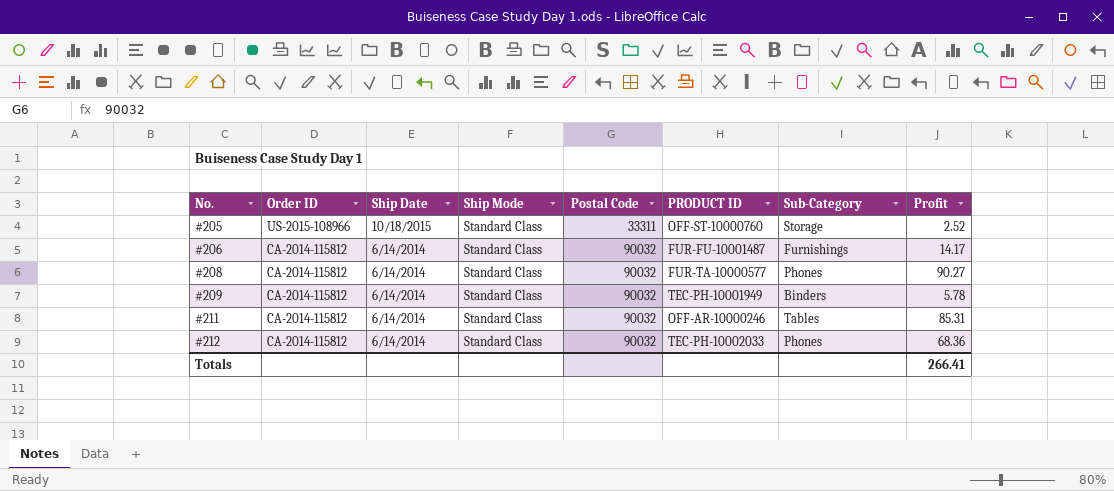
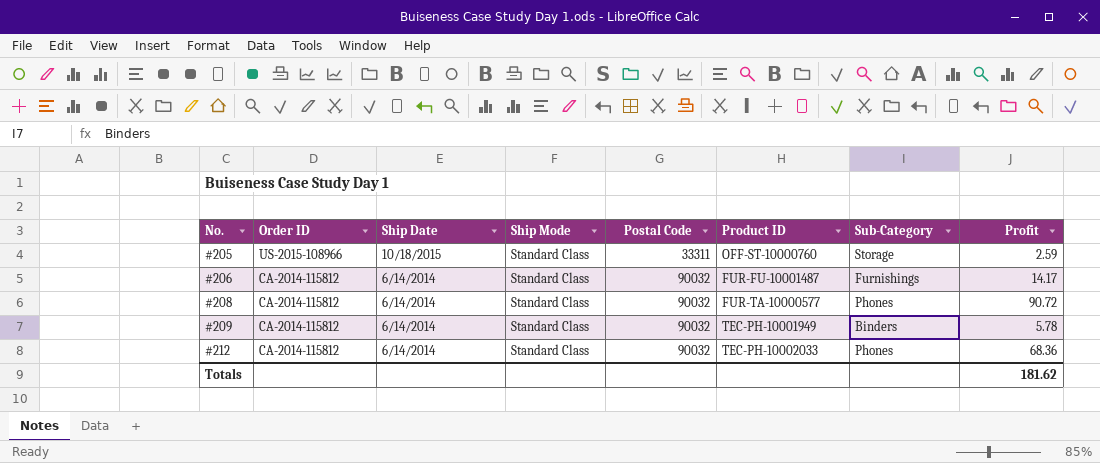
column name: PRODUCT ID -> Product ID
row #211: CA-2014-115812 | 6/14/2014 | Standard Class | 90032 | OFF-AR-10000246 | Tables | 85.31 -> none
#205 | Profit: 2.52 -> 2.59
#208 | Profit: 90.27 -> 90.72
Totals | Profit: 266.41 -> 181.62

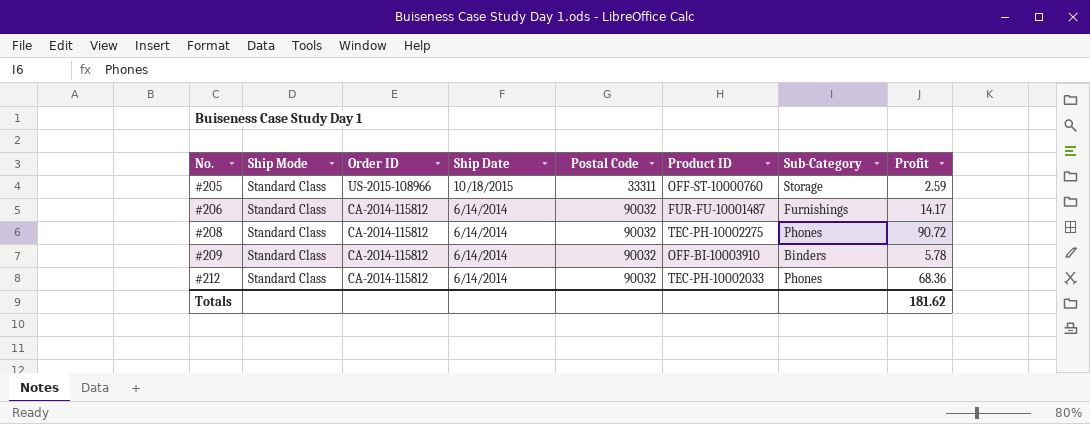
column Ship Mode | position: 4 -> 2
#208 | Product ID: FUR-TA-10000577 -> TEC-PH-10002275
#209 | Product ID: TEC-PH-10001949 -> OFF-BI-10003910

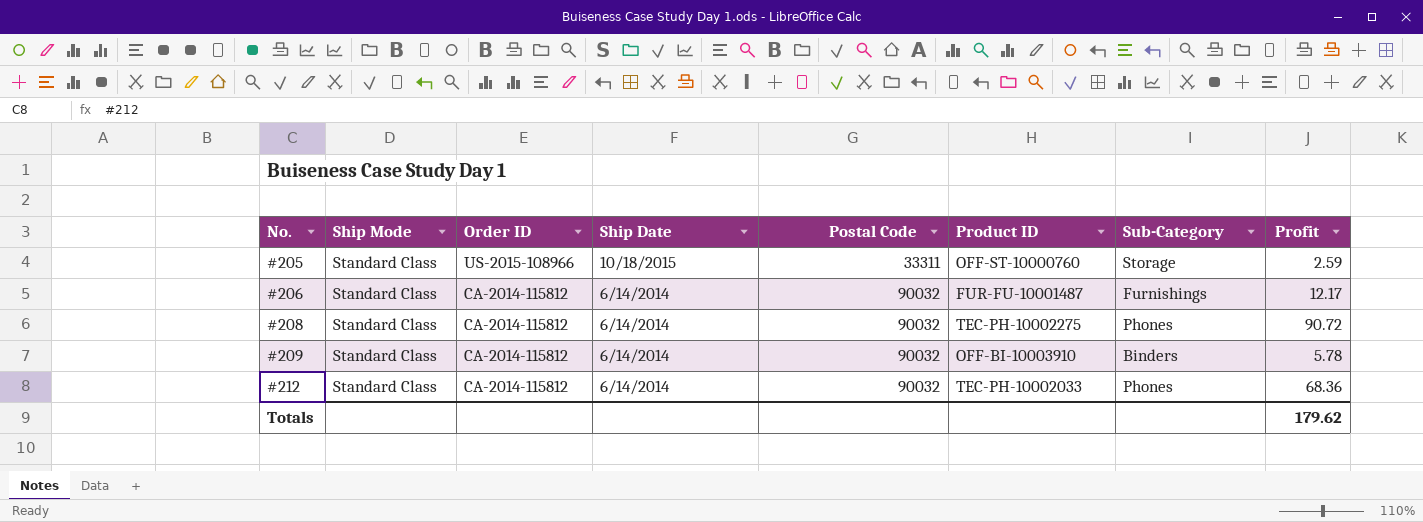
#206 | Profit: 14.17 -> 12.17
Totals | Profit: 181.62 -> 179.62

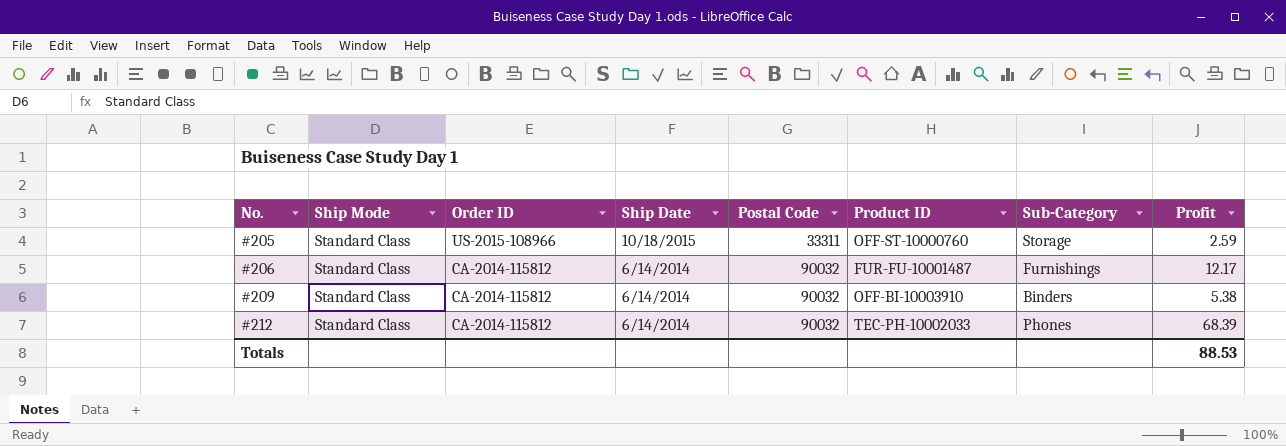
row #208: Standard Class | CA-2014-115812 | 6/14/2014 | 90032 | TEC-PH-10002275 | Phones | 90.72 -> none
#209 | Profit: 5.78 -> 5.38
#212 | Profit: 68.36 -> 68.39
Totals | Profit: 179.62 -> 88.53

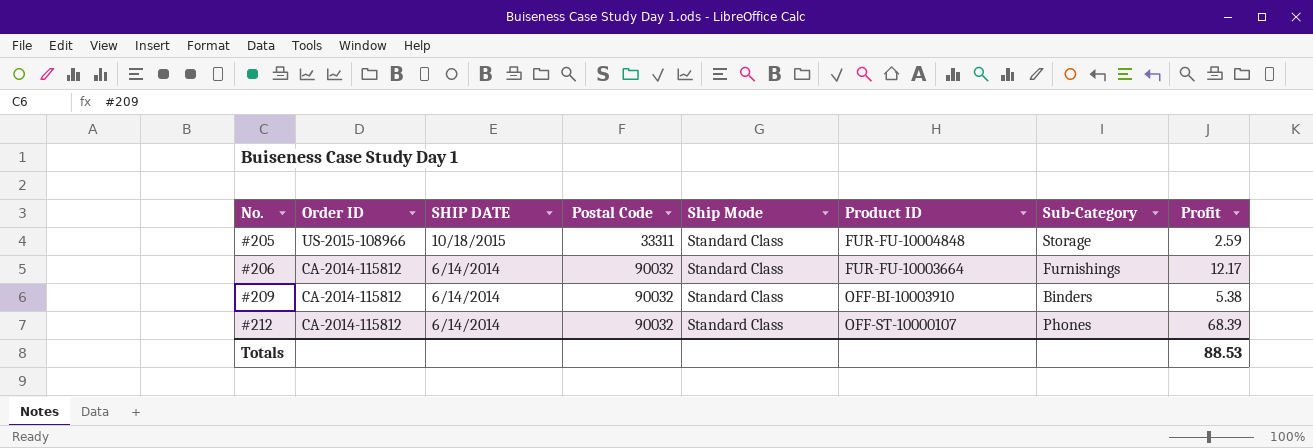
column name: Ship Date -> SHIP DATE
column Ship Mode | position: 2 -> 5
#205 | Product ID: OFF-ST-10000760 -> FUR-FU-10004848
#206 | Product ID: FUR-FU-10001487 -> FUR-FU-10003664
#212 | Product ID: TEC-PH-10002033 -> OFF-ST-10000107

